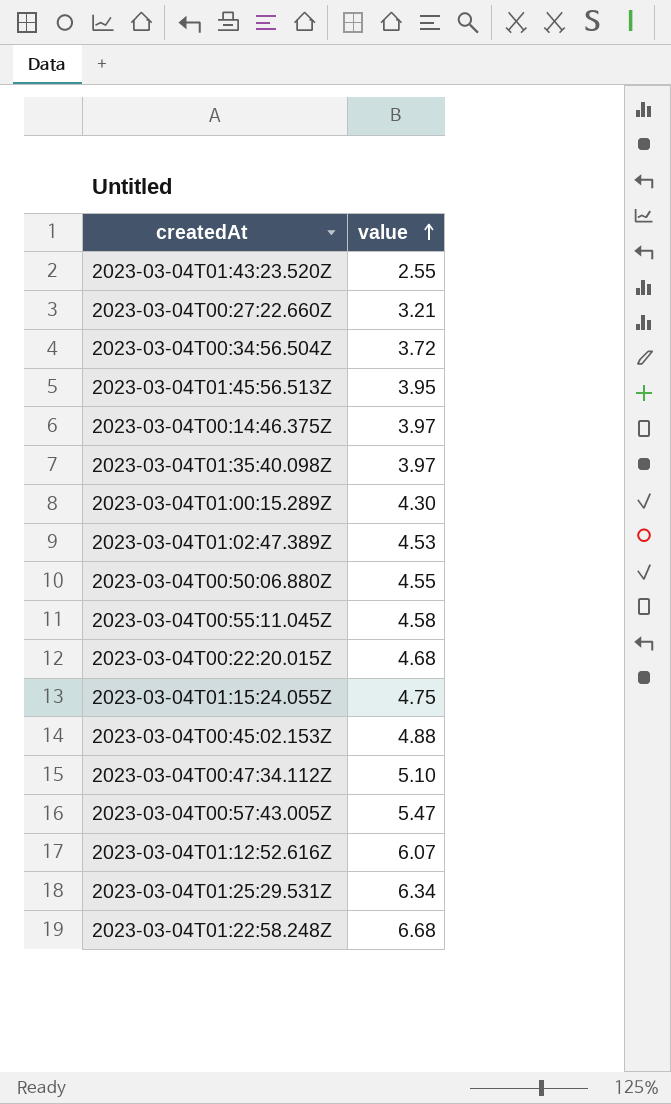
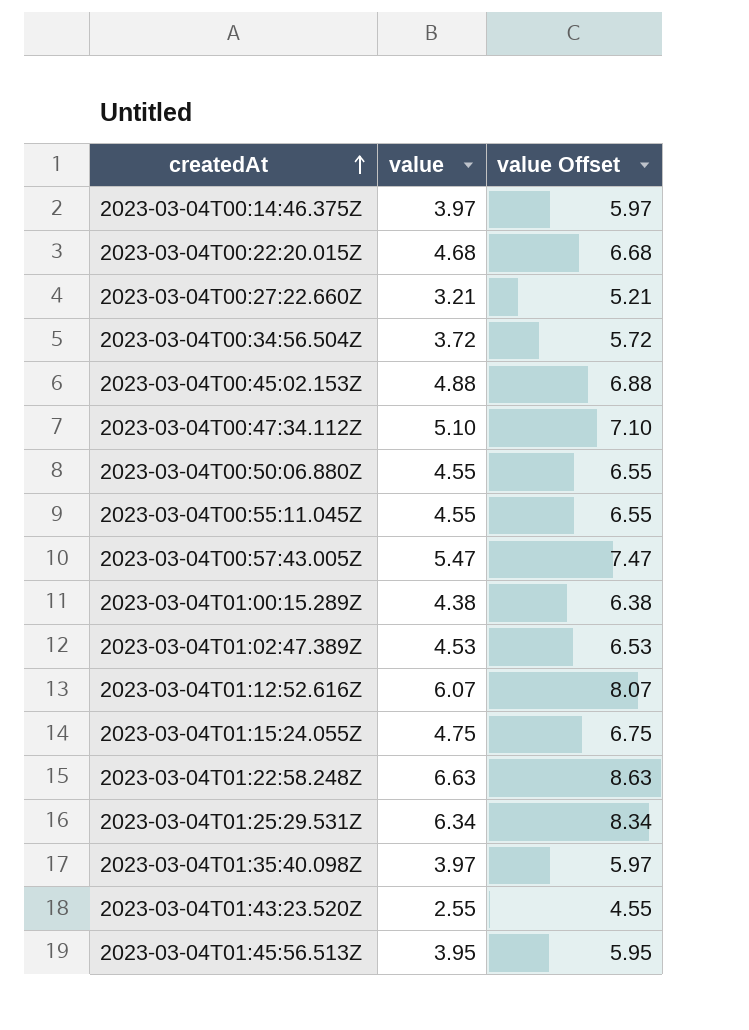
row order: value ascending -> createdAt ascending
column value Offset | formula: none -> [value] + 2
2023-03-04T00:55:11.045Z | value: 4.58 -> 4.55
2023-03-04T01:00:15.289Z | value: 4.30 -> 4.38
2023-03-04T01:22:58.248Z | value: 6.68 -> 6.63

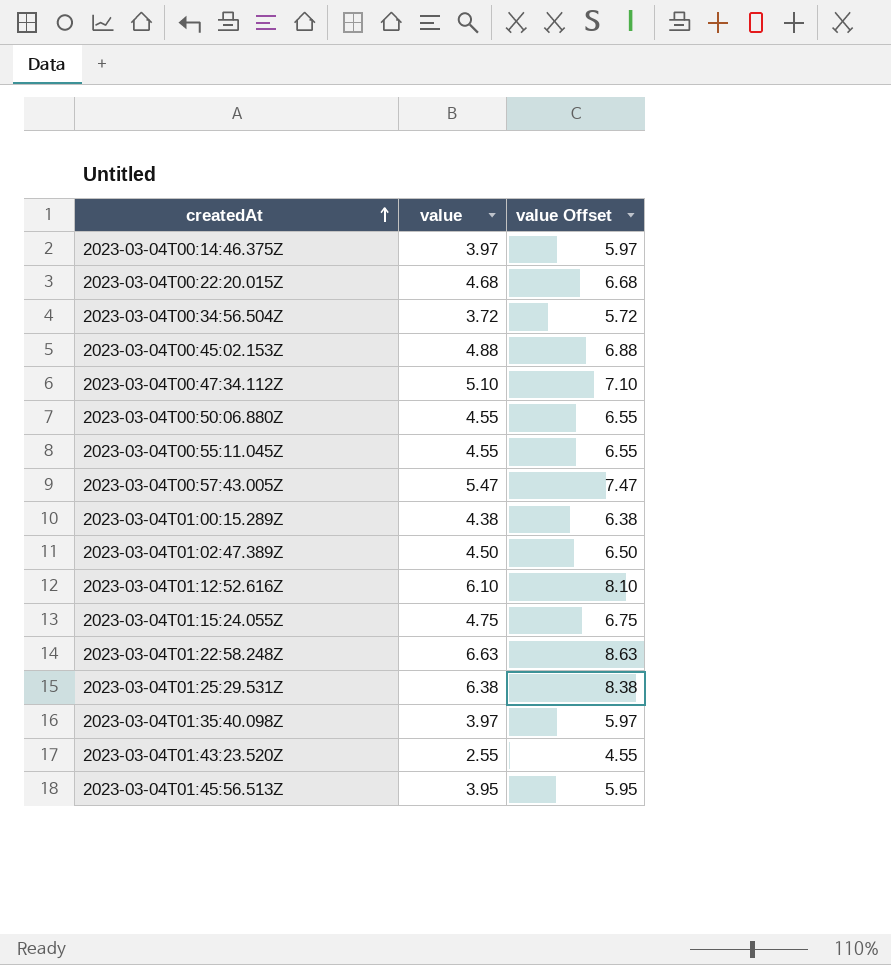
row 2023-03-04T00:27:22.660Z: 3.21 | 5.21 -> none
2023-03-04T01:02:47.389Z | value: 4.53 -> 4.50
2023-03-04T01:02:47.389Z | value Offset: 6.53 -> 6.50
2023-03-04T01:12:52.616Z | value: 6.07 -> 6.10
2023-03-04T01:12:52.616Z | value Offset: 8.07 -> 8.10
2023-03-04T01:25:29.531Z | value: 6.34 -> 6.38
2023-03-04T01:25:29.531Z | value Offset: 8.34 -> 8.38

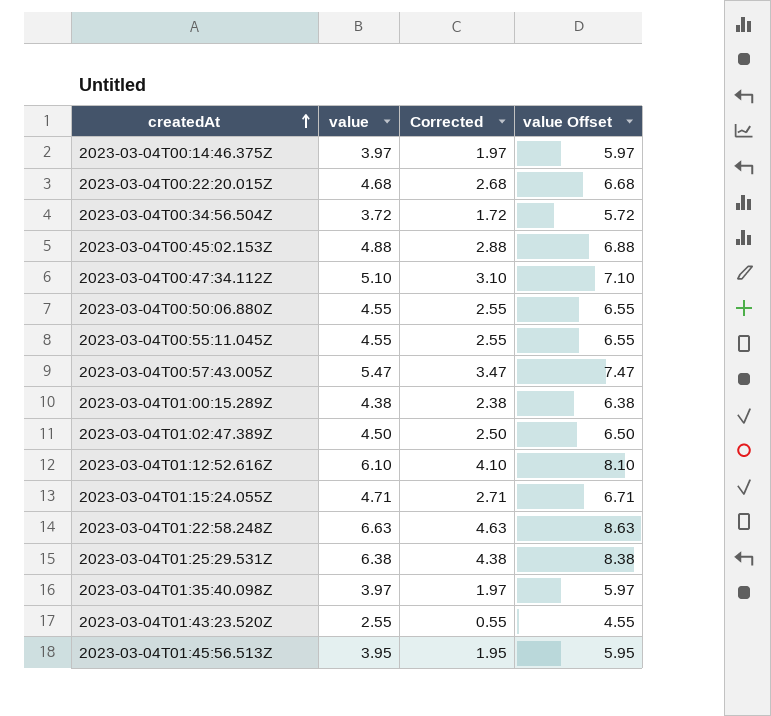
column Corrected | formula: none -> [value] - 2
2023-03-04T01:15:24.055Z | value: 4.75 -> 4.71
2023-03-04T01:15:24.055Z | value Offset: 6.75 -> 6.71

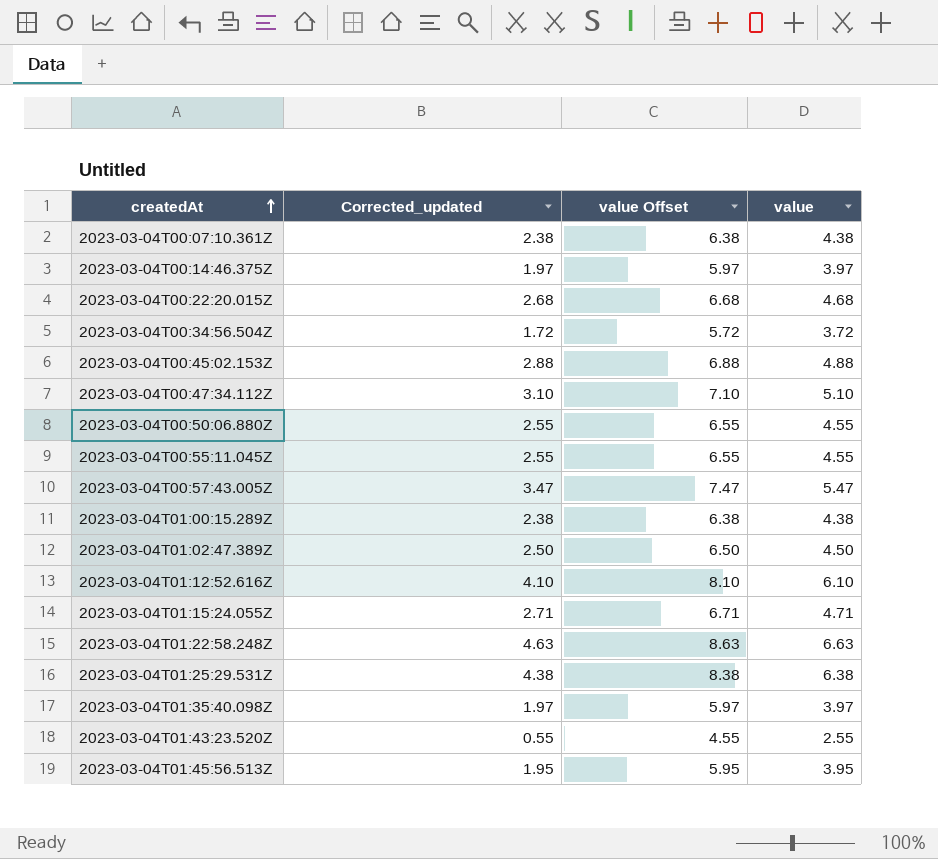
column name: Corrected -> Corrected_updated
column value | position: 2 -> 4
row 2023-03-04T00:07:10.361Z: none -> 2.38 | 6.38 | 4.38

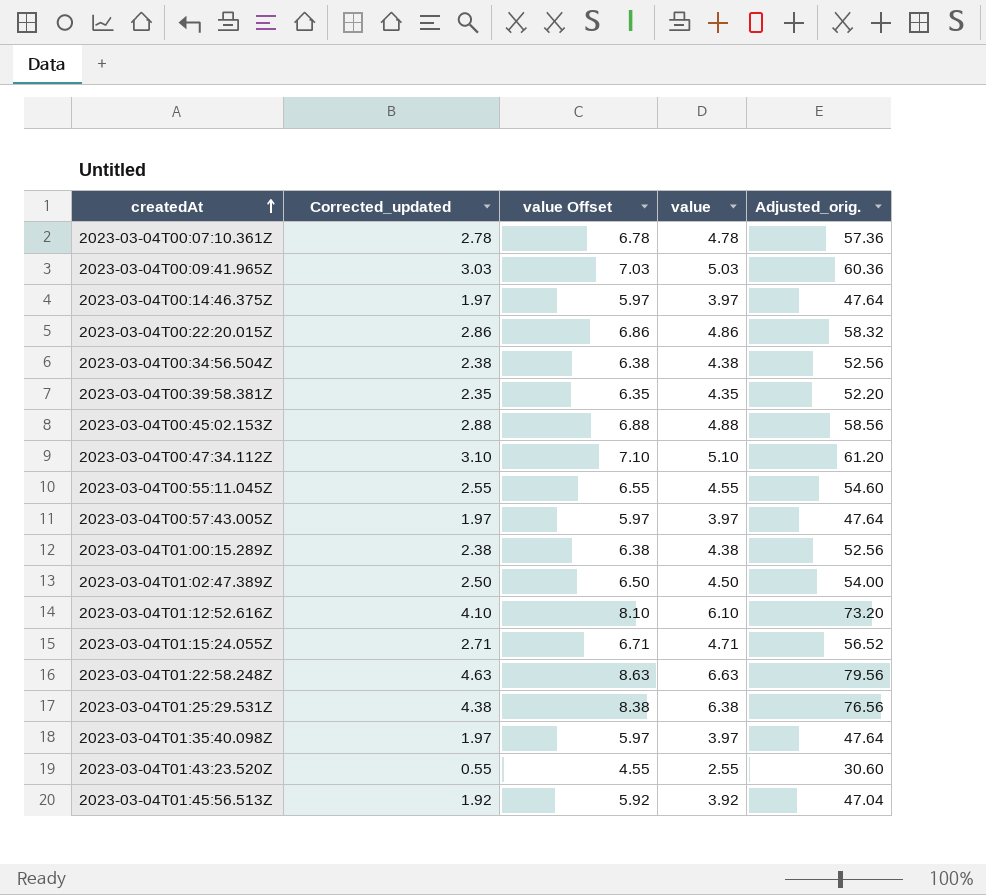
column Adjusted_orig. | formula: none -> [value] * 12
row 2023-03-04T00:50:06.880Z: 2.55 | 6.55 | 4.55 -> none
2023-03-04T00:07:10.361Z | Corrected_updated: 2.38 -> 2.78
2023-03-04T00:07:10.361Z | value Offset: 6.38 -> 6.78
2023-03-04T00:07:10.361Z | value: 4.38 -> 4.78
row 2023-03-04T00:09:41.965Z: none -> 3.03 | 7.03 | 5.03 | 60.36
2023-03-04T00:22:20.015Z | Corrected_updated: 2.68 -> 2.86
2023-03-04T00:22:20.015Z | value Offset: 6.68 -> 6.86
2023-03-04T00:22:20.015Z | value: 4.68 -> 4.86
2023-03-04T00:34:56.504Z | Corrected_updated: 1.72 -> 2.38
2023-03-04T00:34:56.504Z | value Offset: 5.72 -> 6.38
2023-03-04T00:34:56.504Z | value: 3.72 -> 4.38
row 2023-03-04T00:39:58.381Z: none -> 2.35 | 6.35 | 4.35 | 52.20
2023-03-04T00:57:43.005Z | Corrected_updated: 3.47 -> 1.97
2023-03-04T00:57:43.005Z | value Offset: 7.47 -> 5.97
2023-03-04T00:57:43.005Z | value: 5.47 -> 3.97
2023-03-04T01:45:56.513Z | Corrected_updated: 1.95 -> 1.92
2023-03-04T01:45:56.513Z | value Offset: 5.95 -> 5.92
2023-03-04T01:45:56.513Z | value: 3.95 -> 3.92

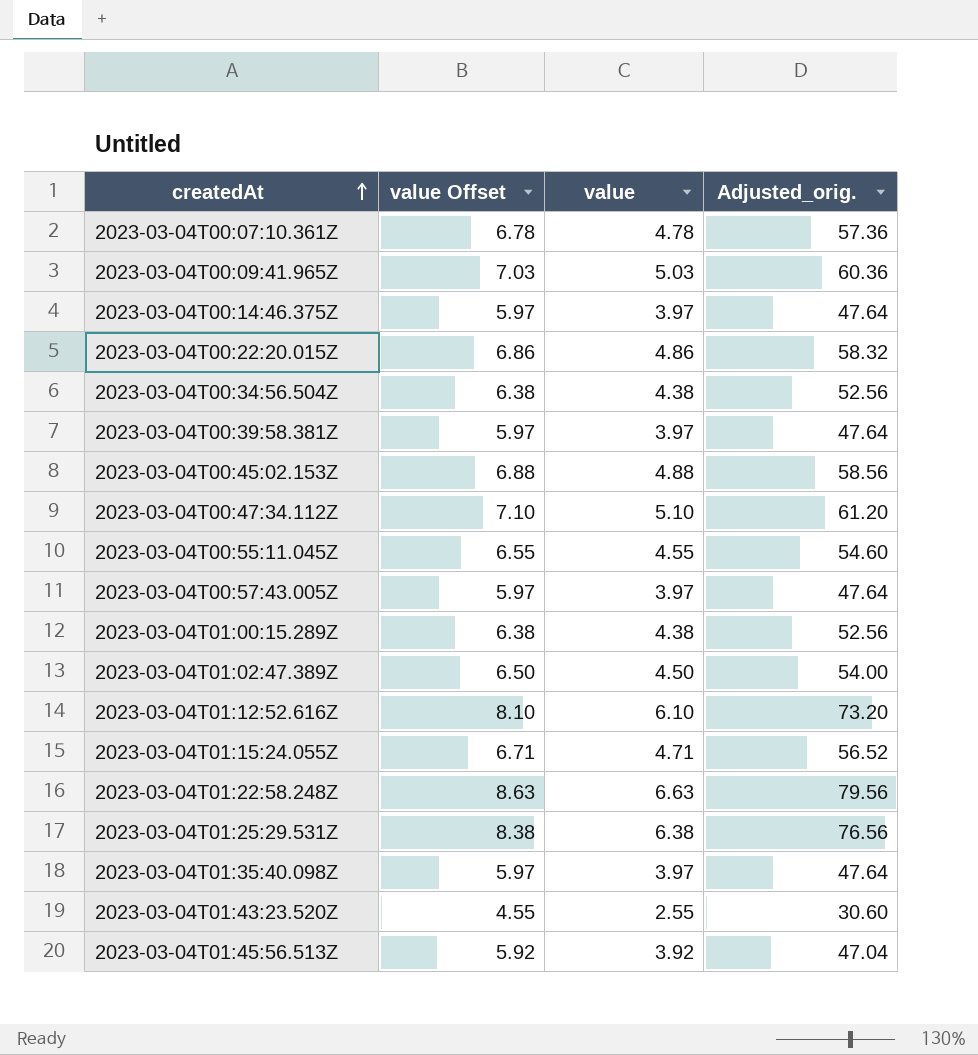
column Corrected_updated | formula: [value] - 2 -> none
2023-03-04T00:39:58.381Z | value Offset: 6.35 -> 5.97
2023-03-04T00:39:58.381Z | value: 4.35 -> 3.97
2023-03-04T00:39:58.381Z | Adjusted_orig.: 52.20 -> 47.64

